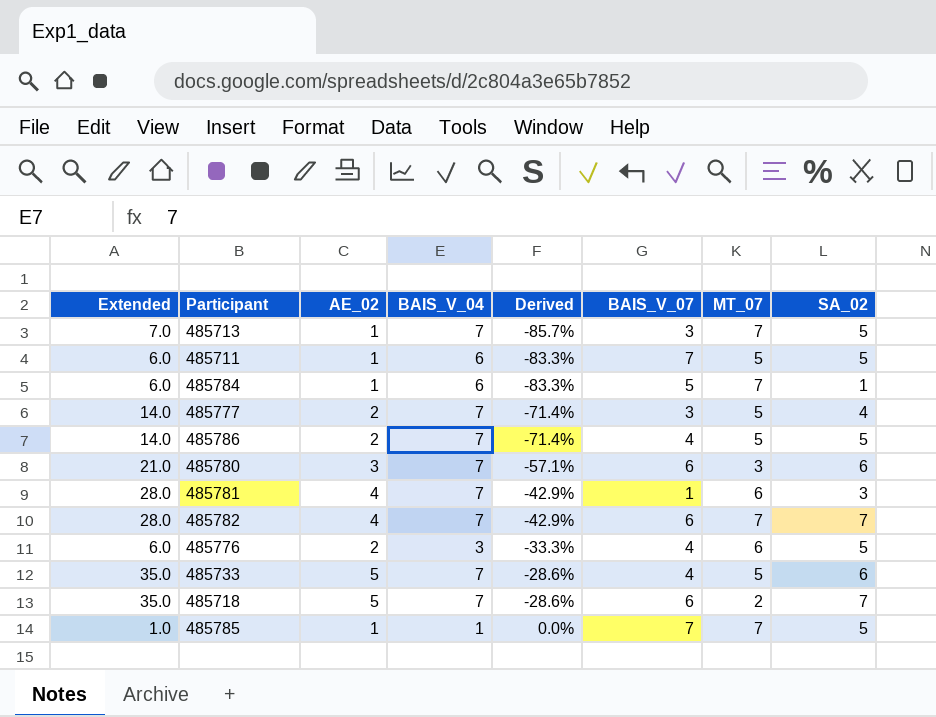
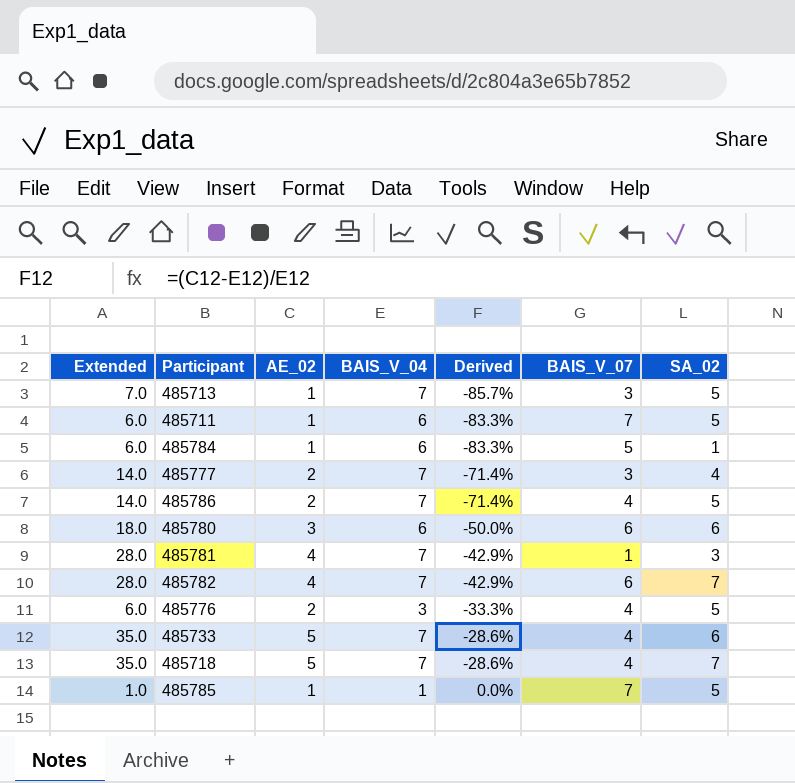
column MT_07 | position: 7 -> none
485780 | Extended: 21.0 -> 18.0
485780 | BAIS_V_04: 7 -> 6
485780 | Derived: -57.1% -> -50.0%
485718 | BAIS_V_07: 6 -> 4

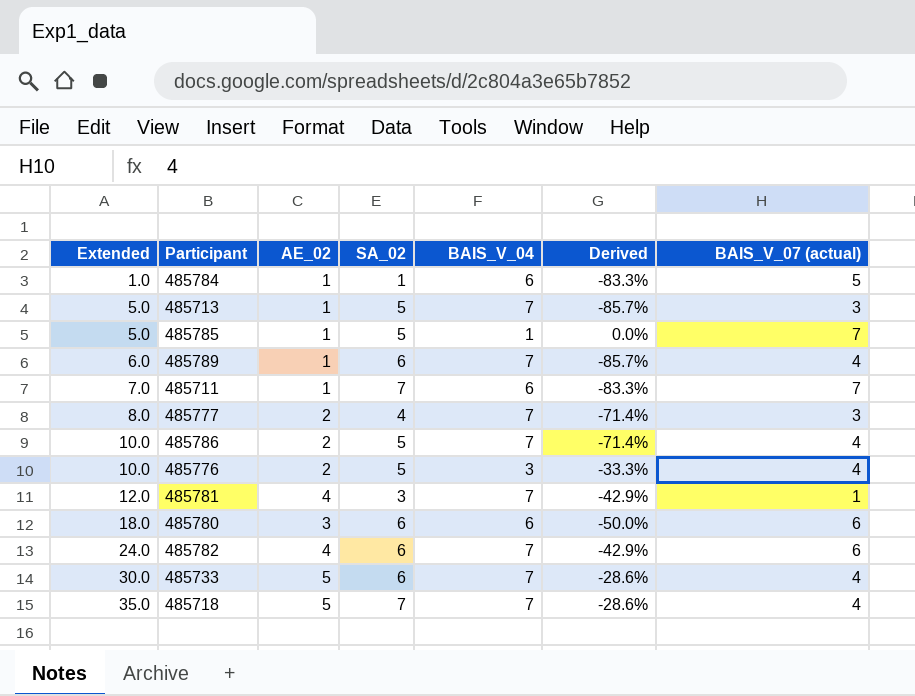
row order: Derived ascending -> Extended ascending
column Extended | formula: [AE_02] * [BAIS_V_04] -> [AE_02] * [SA_02]
column SA_02 | position: 7 -> 4
column name: BAIS_V_07 -> BAIS_V_07 (actual)
row 485789: none -> 6.0 | 1 | 6 | 7 | -85.7% | 4
485711 | SA_02: 5 -> 7
485782 | SA_02: 7 -> 6

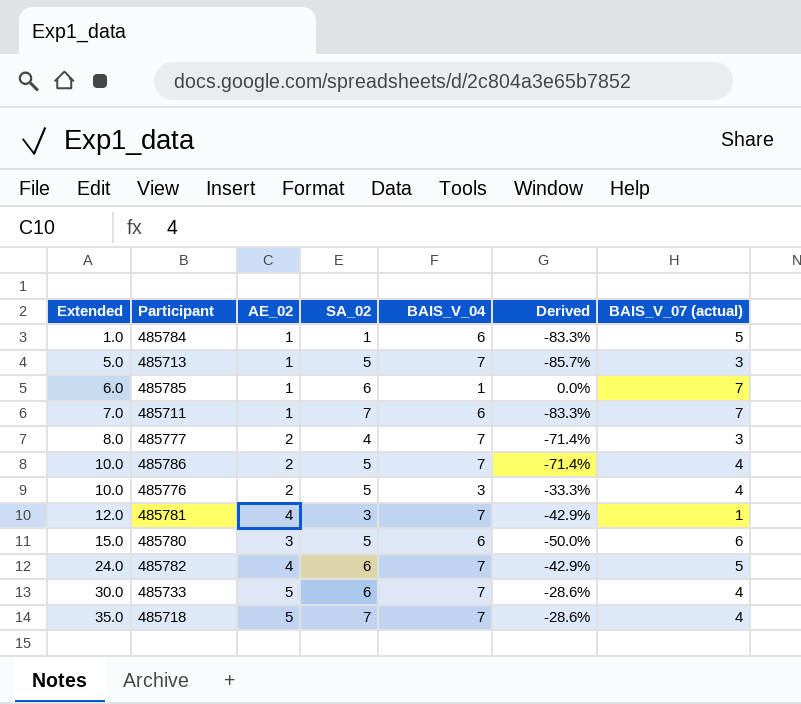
row 485789: 6.0 | 1 | 6 | 7 | -85.7% | 4 -> none
485785 | Extended: 5.0 -> 6.0
485785 | SA_02: 5 -> 6
485780 | Extended: 18.0 -> 15.0
485780 | SA_02: 6 -> 5
485782 | BAIS_V_07 (actual): 6 -> 5

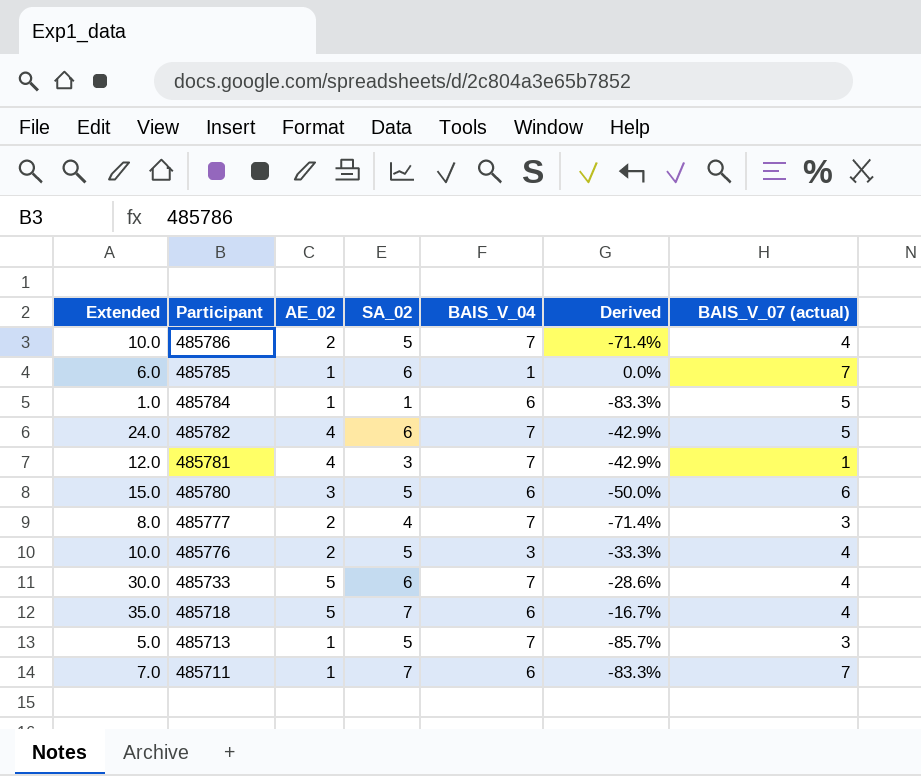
row order: Extended ascending -> Participant descending
485718 | BAIS_V_04: 7 -> 6
485718 | Derived: -28.6% -> -16.7%

